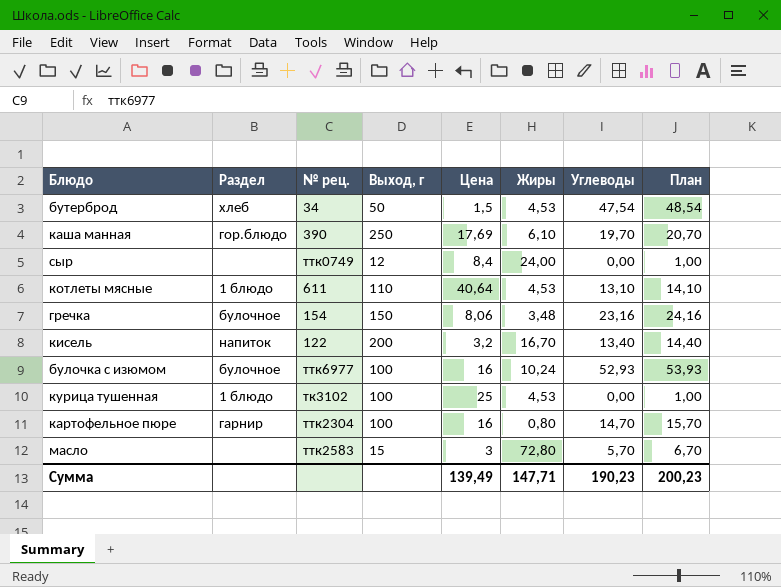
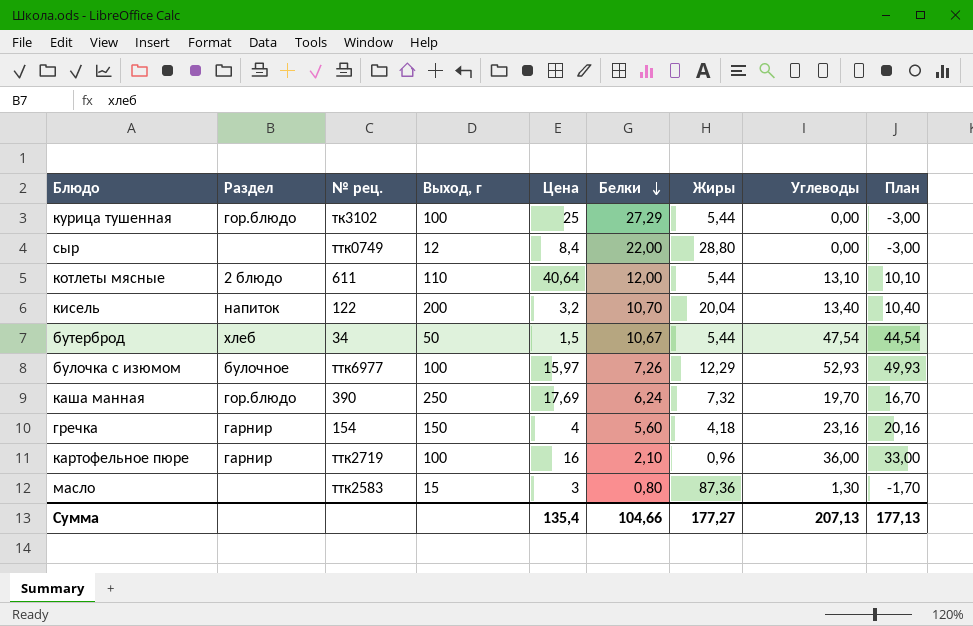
row order: none -> Белки descending
column Белки | position: none -> 6
column План | formula: [Углеводы] + 1 -> [Углеводы] - 3
курица тушенная | Раздел: 1 блюдо -> гор.блюдо
курица тушенная | Жиры: 4,53 -> 5,44
сыр | Жиры: 24,00 -> 28,80
котлеты мясные | Раздел: 1 блюдо -> 2 блюдо
котлеты мясные | Жиры: 4,53 -> 5,44
кисель | Жиры: 16,70 -> 20,04
бутерброд | Жиры: 4,53 -> 5,44
булочка с изюмом | Цена: 16 -> 15,97
булочка с изюмом | Жиры: 10,24 -> 12,29
каша манная | Жиры: 6,10 -> 7,32
гречка | Раздел: булочное -> гарнир
гречка | Цена: 8,06 -> 4
гречка | Жиры: 3,48 -> 4,18
картофельное пюре | № рец.: ттк2304 -> ттк2719
картофельное пюре | Жиры: 0,80 -> 0,96
картофельное пюре | Углеводы: 14,70 -> 36,00
масло | Жиры: 72,80 -> 87,36
масло | Углеводы: 5,70 -> 1,30
Сумма | Цена: 139,49 -> 135,4
Сумма | Жиры: 147,71 -> 177,27
Сумма | Углеводы: 190,23 -> 207,13
Сумма | План: 200,23 -> 177,13

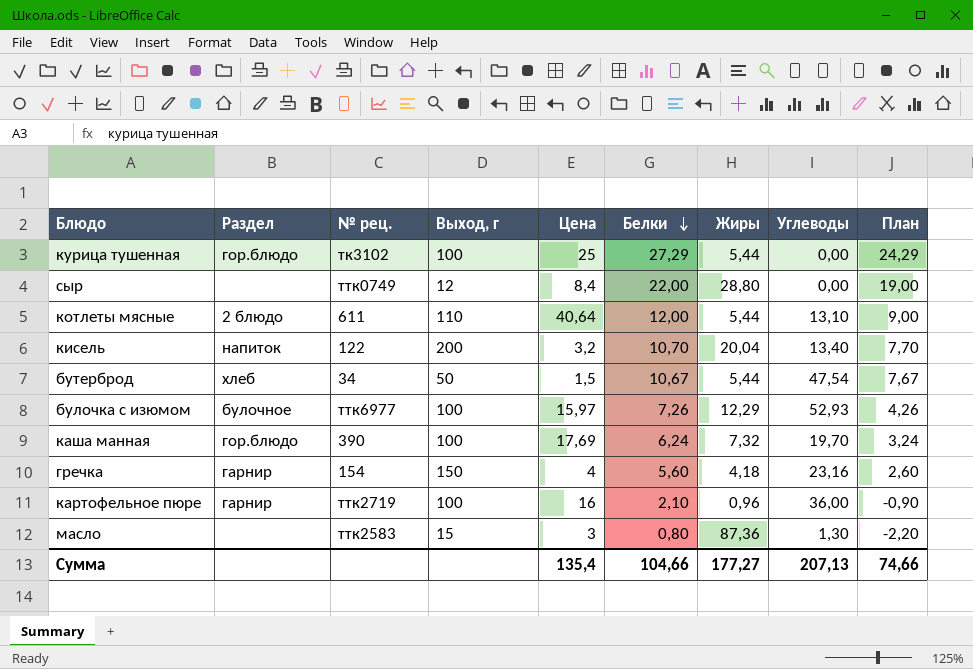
column План | formula: [Углеводы] - 3 -> [Белки] - 3
каша манная | Выход, г: 250 -> 100
Сумма | План: 177,13 -> 74,66

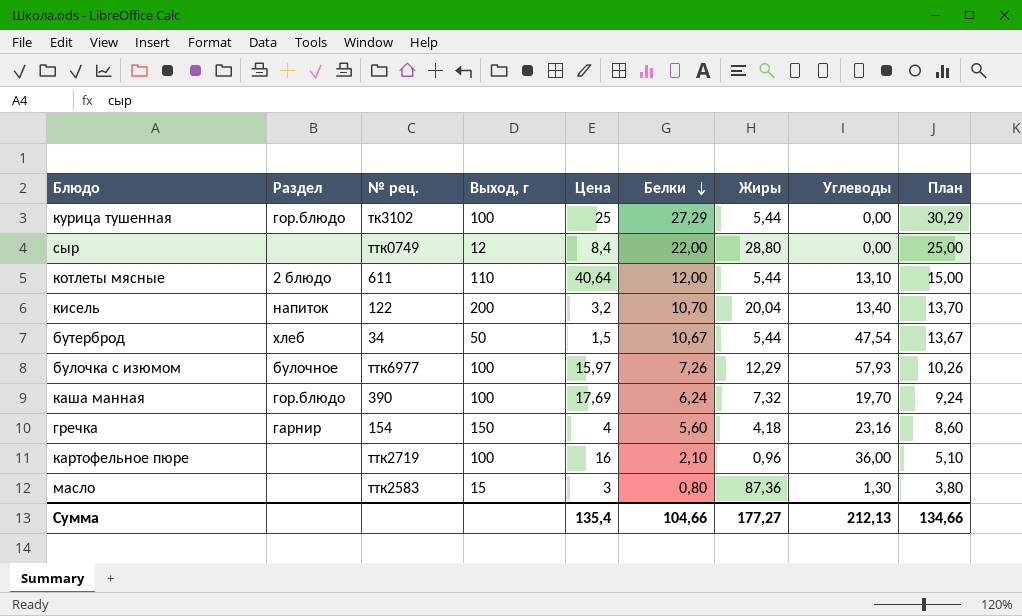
column План | formula: [Белки] - 3 -> [Белки] + 3
булочка с изюмом | Углеводы: 52,93 -> 57,93
картофельное пюре | Раздел: гарнир -> none
Сумма | Углеводы: 207,13 -> 212,13
Сумма | План: 74,66 -> 134,66

